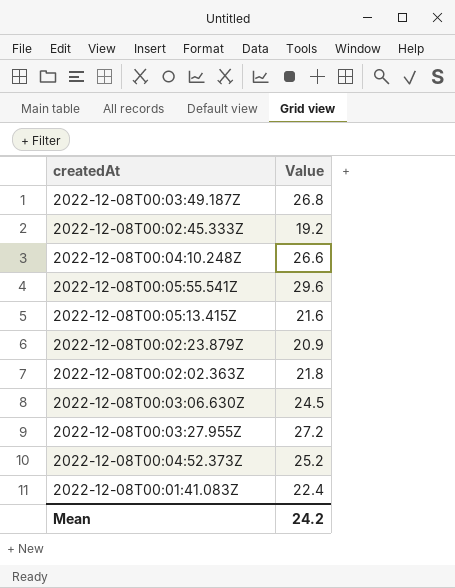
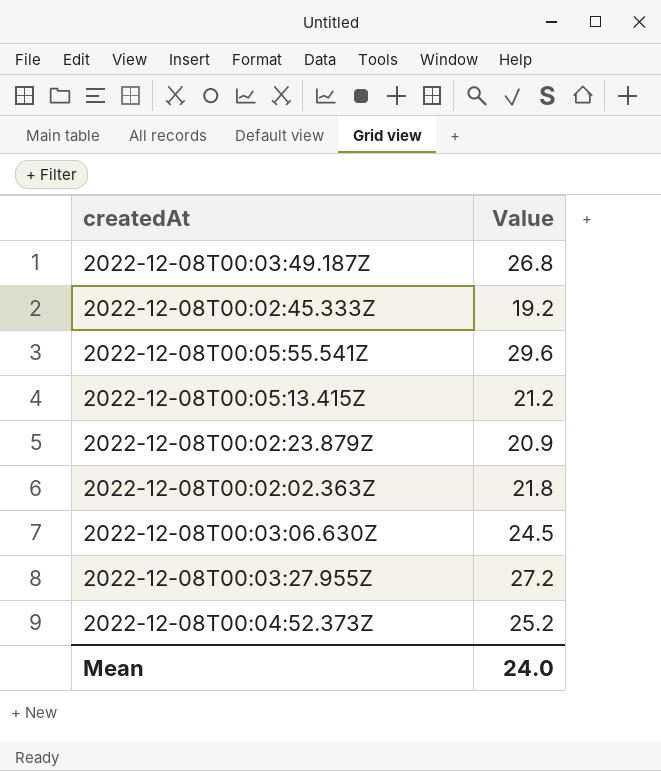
row 2022-12-08T00:04:10.248Z: 26.6 -> none
row 2022-12-08T00:01:41.083Z: 22.4 -> none
2022-12-08T00:05:13.415Z | Value: 21.6 -> 21.2
Mean | Value: 24.2 -> 24.0

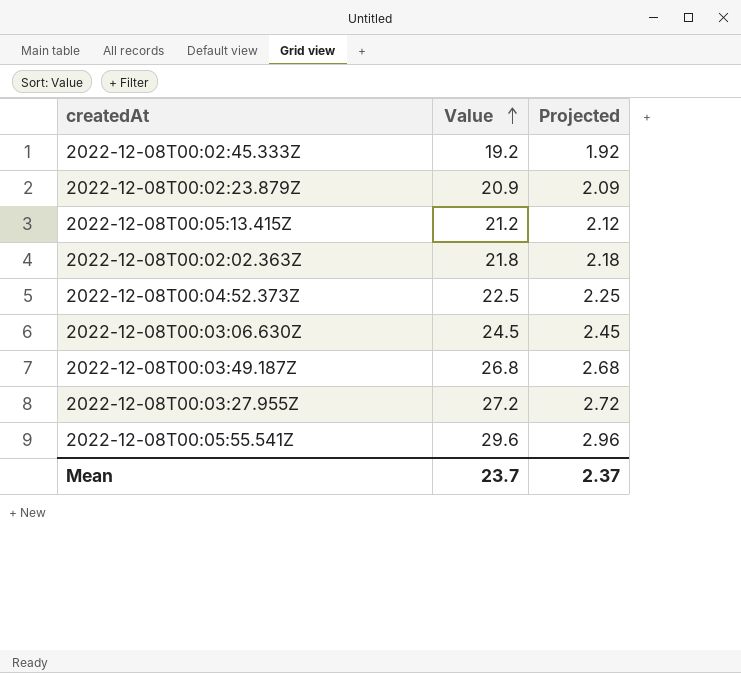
row order: none -> Value ascending
column Projected | formula: none -> [Value] * 0.1
2022-12-08T00:04:52.373Z | Value: 25.2 -> 22.5
Mean | Value: 24.0 -> 23.7

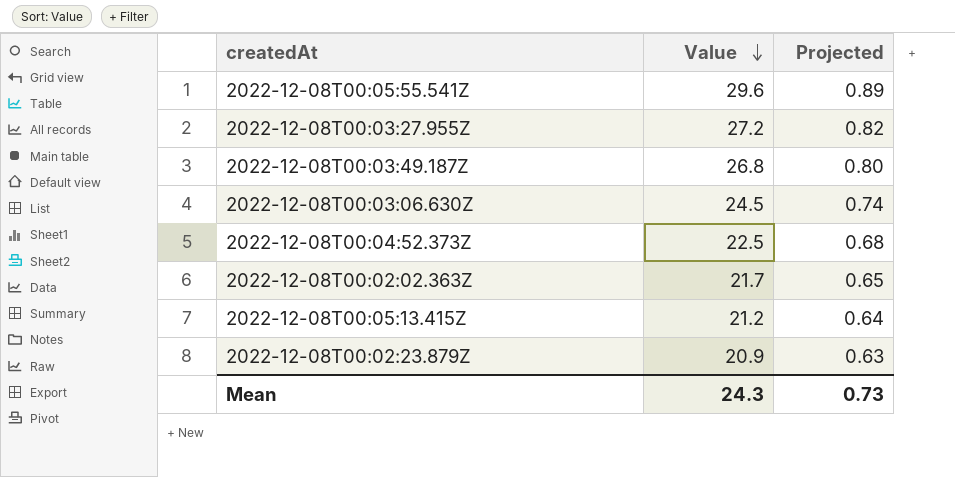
row order: Value ascending -> Value descending
column Projected | formula: [Value] * 0.1 -> [Value] * 0.03
row 2022-12-08T00:02:45.333Z: 19.2 | 1.92 -> none
2022-12-08T00:02:02.363Z | Value: 21.8 -> 21.7
Mean | Value: 23.7 -> 24.3
Mean | Projected: 2.37 -> 0.73

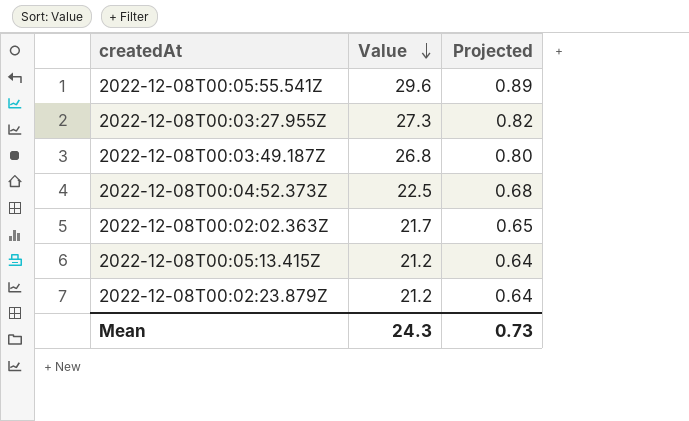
row 2022-12-08T00:03:06.630Z: 24.5 | 0.74 -> none
2022-12-08T00:03:27.955Z | Value: 27.2 -> 27.3
2022-12-08T00:02:23.879Z | Value: 20.9 -> 21.2
2022-12-08T00:02:23.879Z | Projected: 0.63 -> 0.64

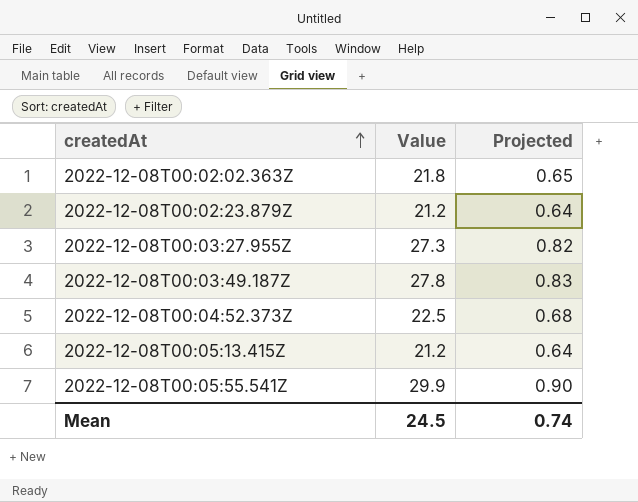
row order: Value descending -> createdAt ascending
2022-12-08T00:02:02.363Z | Value: 21.7 -> 21.8
2022-12-08T00:03:49.187Z | Value: 26.8 -> 27.8
2022-12-08T00:03:49.187Z | Projected: 0.80 -> 0.83
2022-12-08T00:05:55.541Z | Value: 29.6 -> 29.9
2022-12-08T00:05:55.541Z | Projected: 0.89 -> 0.90
Mean | Value: 24.3 -> 24.5
Mean | Projected: 0.73 -> 0.74

